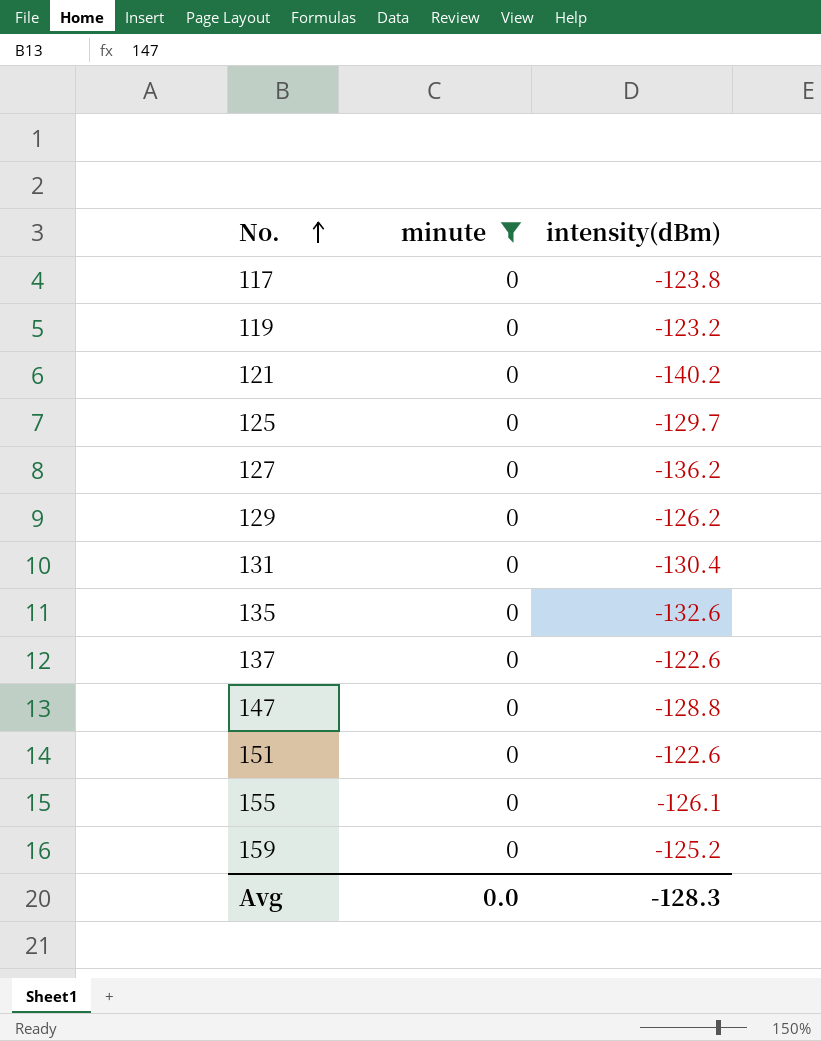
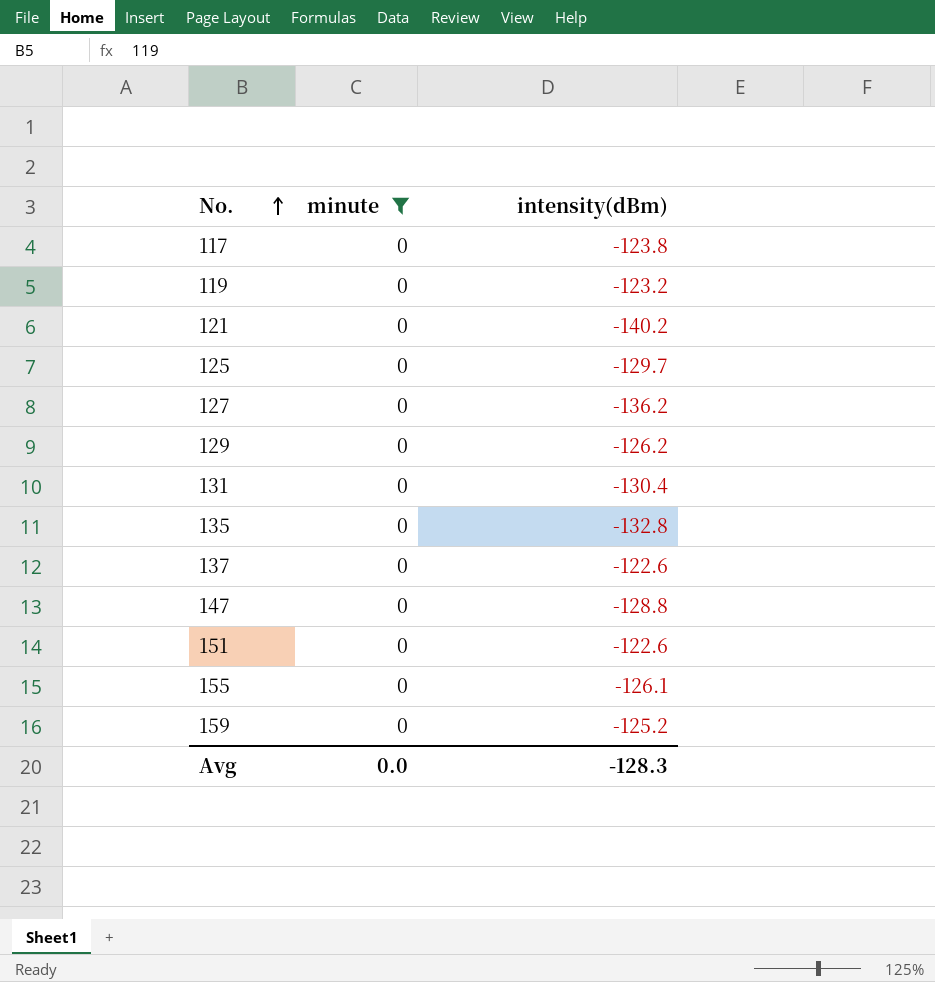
135 | intensity(dBm): -132.6 -> -132.8

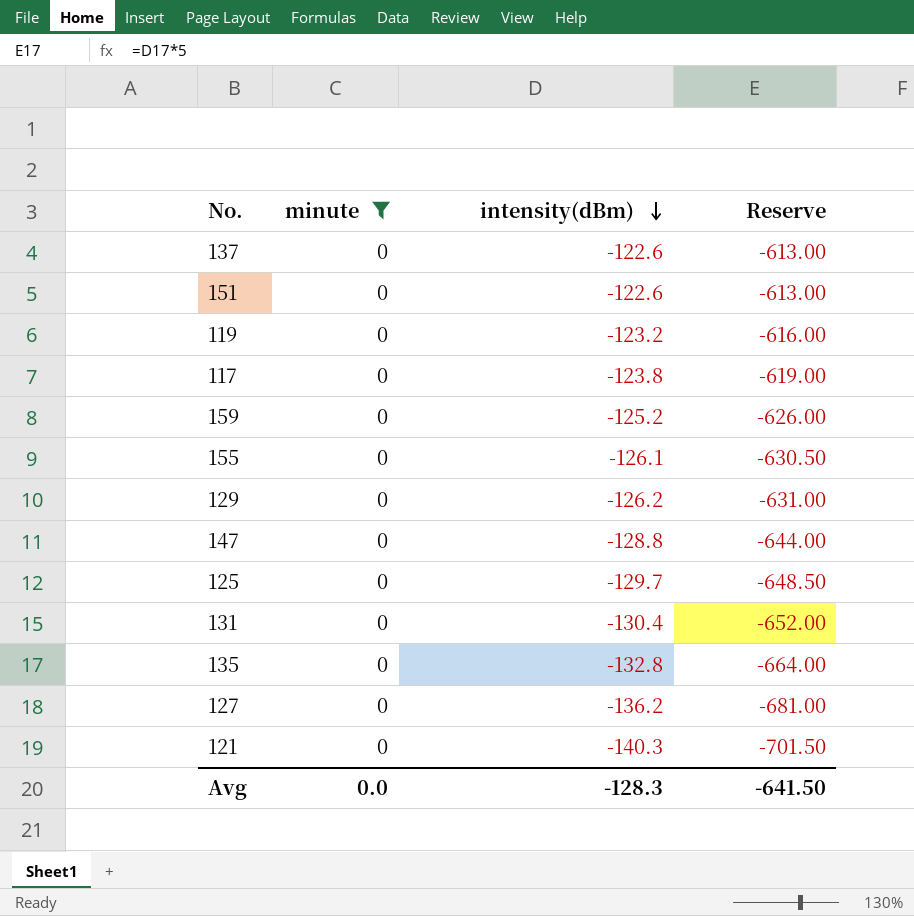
row order: No. ascending -> intensity(dBm) descending
column Reserve | formula: none -> [intensity(dBm)] * 5
121 | intensity(dBm): -140.2 -> -140.3

